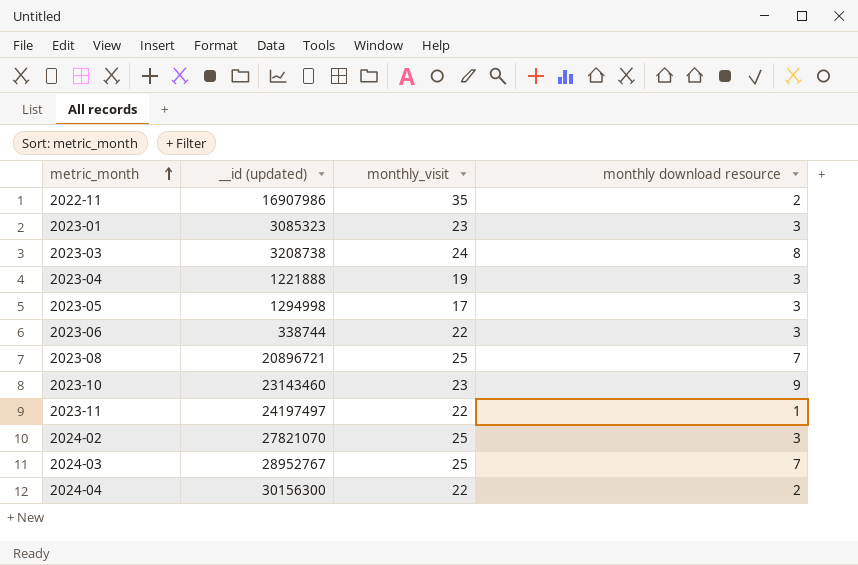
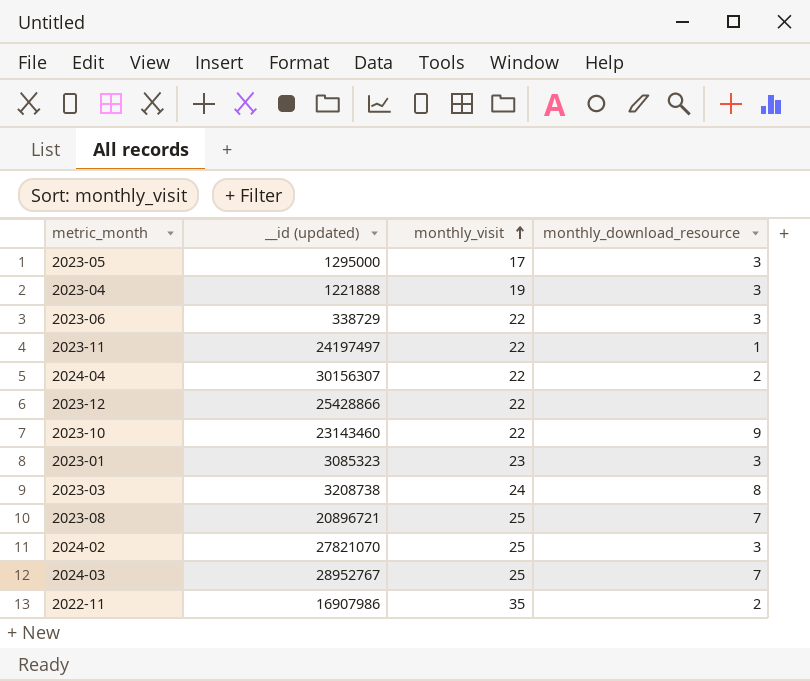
row order: metric_month ascending -> monthly_visit ascending
column name: monthly download resource -> monthly_download_resource
2023-05 | __id (updated): 1294998 -> 1295000
2023-06 | __id (updated): 338744 -> 338729
2024-04 | __id (updated): 30156300 -> 30156307
row 2023-12: none -> 25428866 | 22 | none
2023-10 | monthly_visit: 23 -> 22

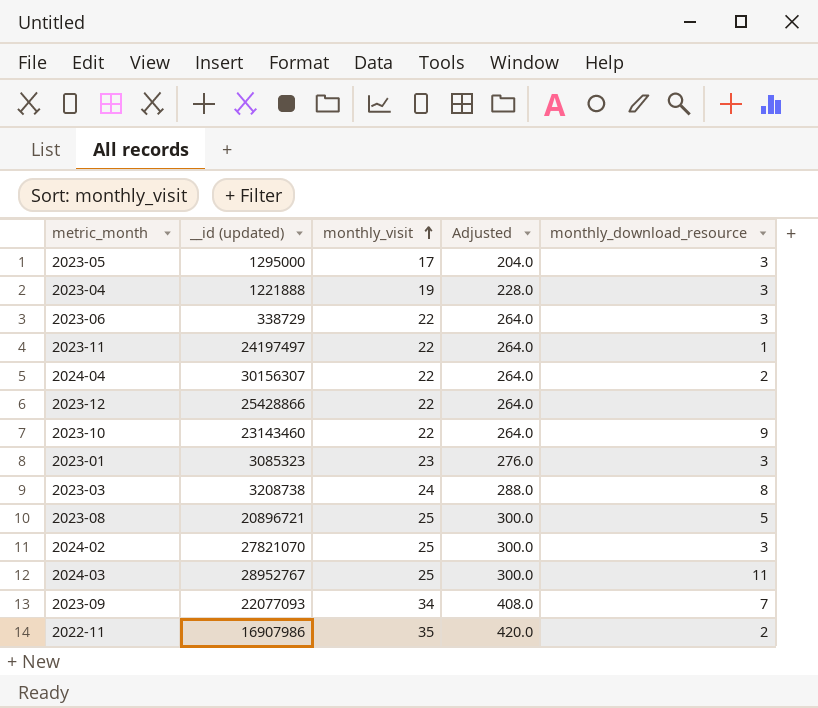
column Adjusted | formula: none -> [monthly_visit] * 12
2023-08 | monthly_download_resource: 7 -> 5
2024-03 | monthly_download_resource: 7 -> 11
row 2023-09: none -> 22077093 | 34 | 408.0 | 7

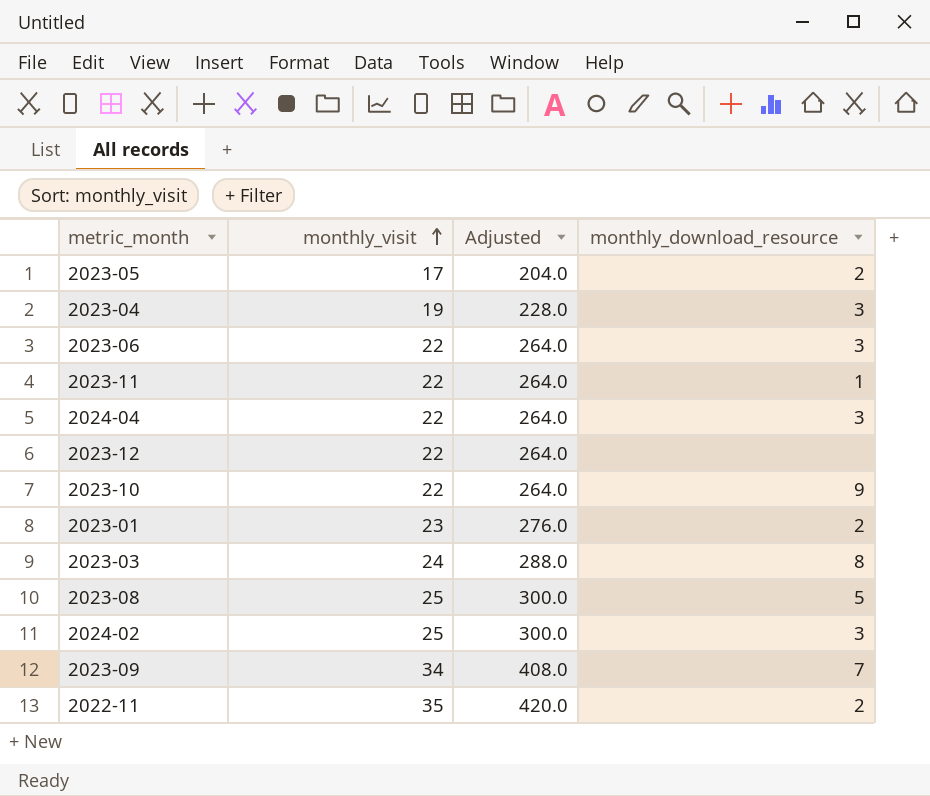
column __id (updated) | position: 2 -> none
row 2024-03: 28952767 | 25 | 300.0 | 11 -> none
2023-05 | monthly_download_resource: 3 -> 2
2024-04 | monthly_download_resource: 2 -> 3
2023-01 | monthly_download_resource: 3 -> 2

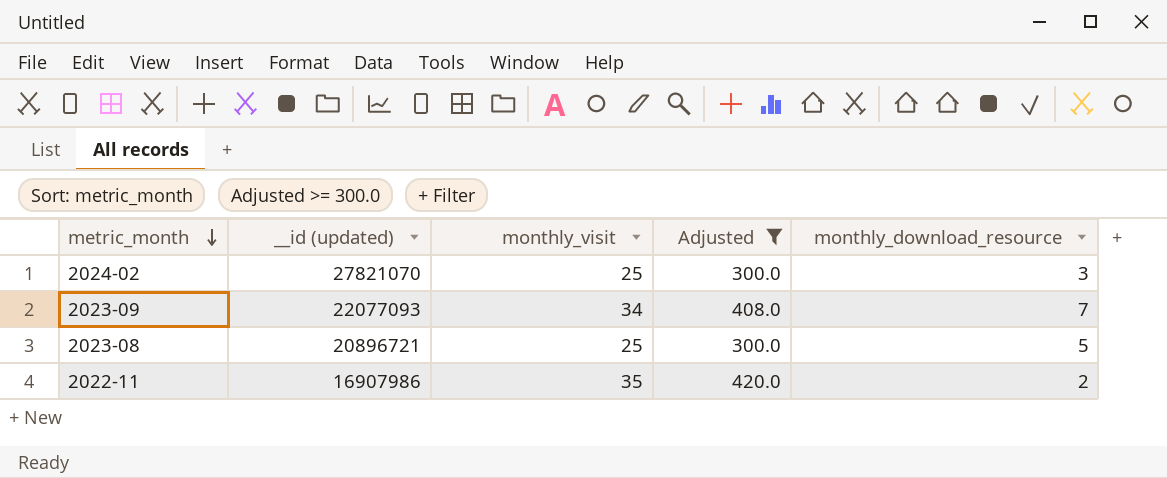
filter: none -> Adjusted >= 300.0
row order: monthly_visit ascending -> metric_month descending
column __id (updated) | position: none -> 2

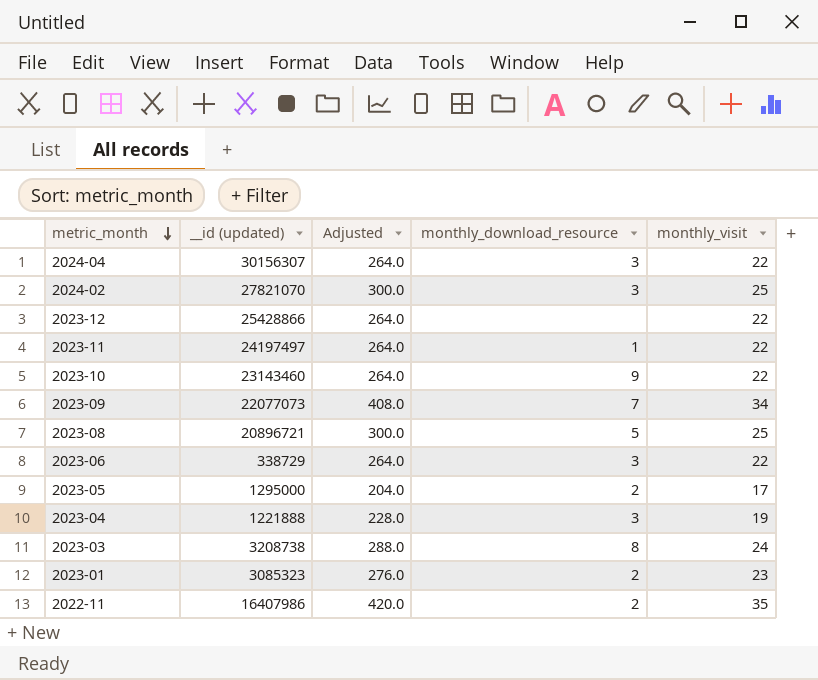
filter: Adjusted >= 300.0 -> none
column monthly_visit | position: 3 -> 5
2023-09 | __id (updated): 22077093 -> 22077073
2022-11 | __id (updated): 16907986 -> 16407986

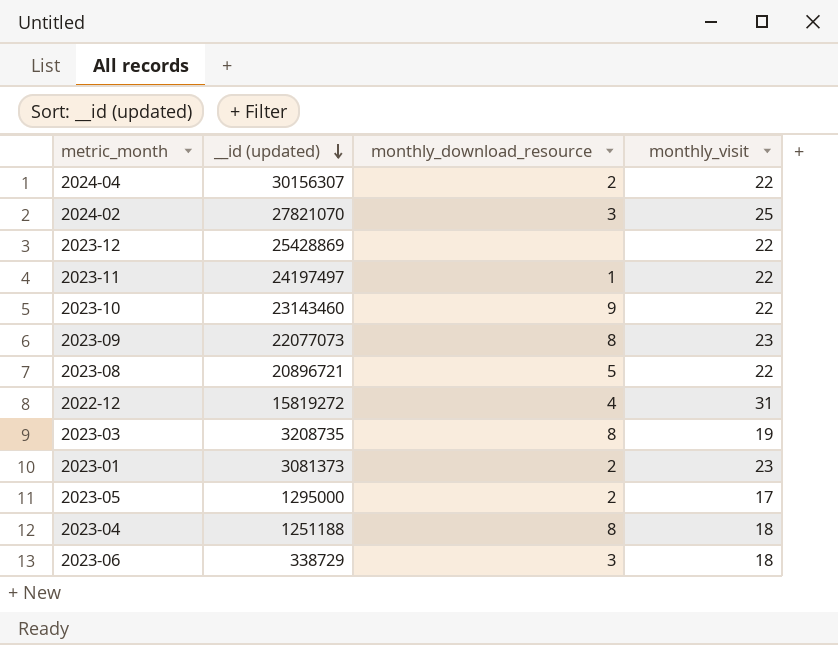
row order: metric_month descending -> __id (updated) descending
column Adjusted | formula: [monthly_visit] * 12 -> none
row 2022-11: 16407986 | 420.0 | 2 | 35 -> none
2024-04 | monthly_download_resource: 3 -> 2
2023-12 | __id (updated): 25428866 -> 25428869
2023-09 | monthly_download_resource: 7 -> 8
2023-09 | monthly_visit: 34 -> 23
2023-08 | monthly_visit: 25 -> 22
row 2022-12: none -> 15819272 | 4 | 31
2023-03 | __id (updated): 3208738 -> 3208735
2023-03 | monthly_visit: 24 -> 19
2023-01 | __id (updated): 3085323 -> 3081373
2023-04 | __id (updated): 1221888 -> 1251188
2023-04 | monthly_download_resource: 3 -> 8
2023-04 | monthly_visit: 19 -> 18
2023-06 | monthly_visit: 22 -> 18

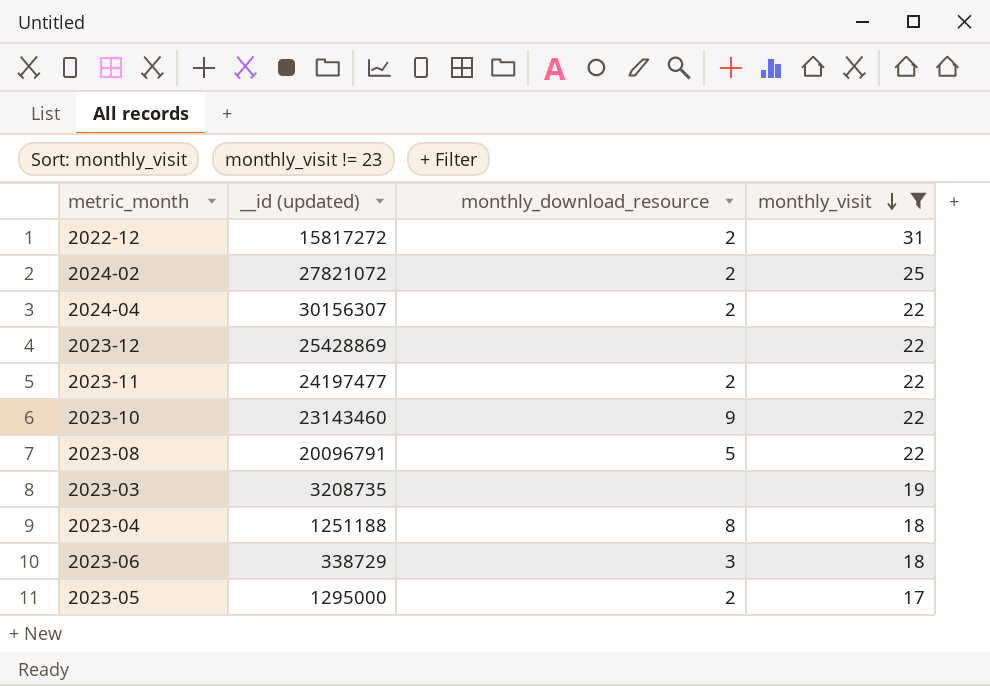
filter: none -> monthly_visit != 23
row order: __id (updated) descending -> monthly_visit descending
2022-12 | __id (updated): 15819272 -> 15817272
2022-12 | monthly_download_resource: 4 -> 2
2024-02 | __id (updated): 27821070 -> 27821072
2024-02 | monthly_download_resource: 3 -> 2
2023-11 | __id (updated): 24197497 -> 24197477
2023-11 | monthly_download_resource: 1 -> 2
2023-08 | __id (updated): 20896721 -> 20096791
2023-03 | monthly_download_resource: 8 -> none

